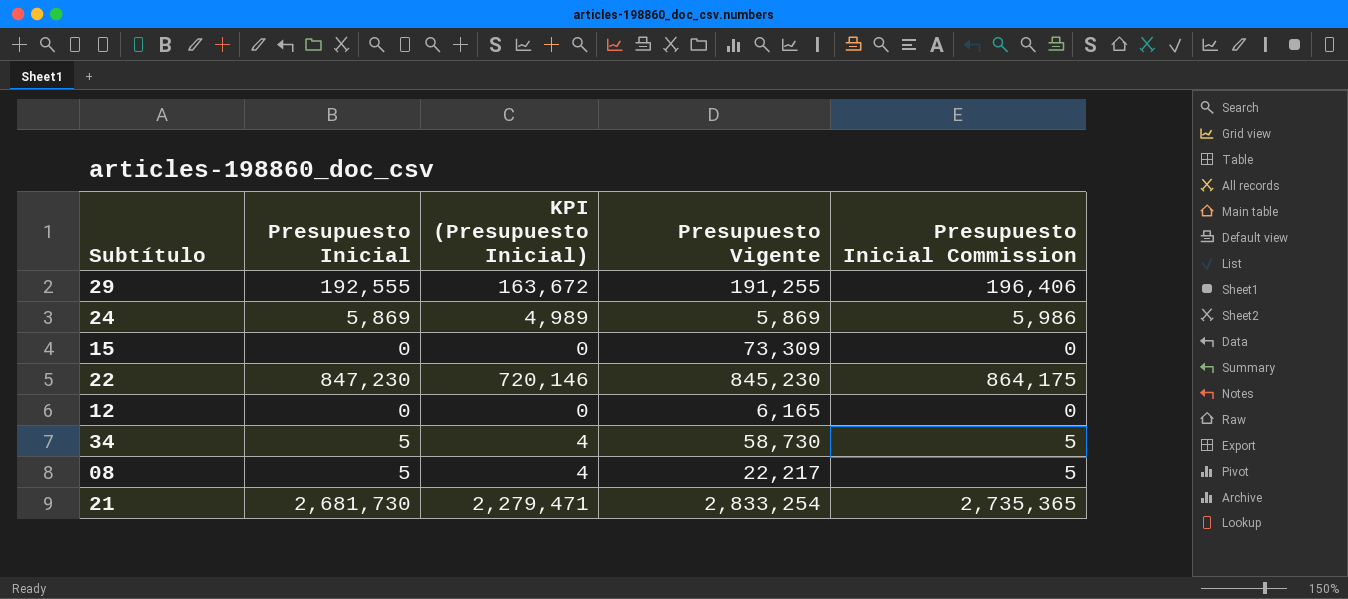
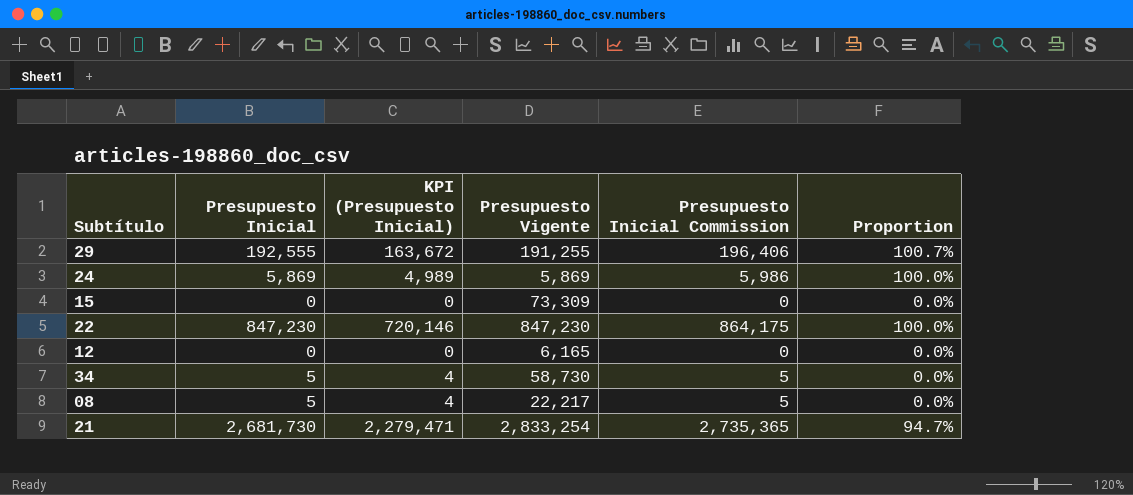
column Proportion | formula: none -> [Presupuesto Inicial] / [Presupuesto Vigente]
22 | Presupuesto Vigente: 845,230 -> 847,230

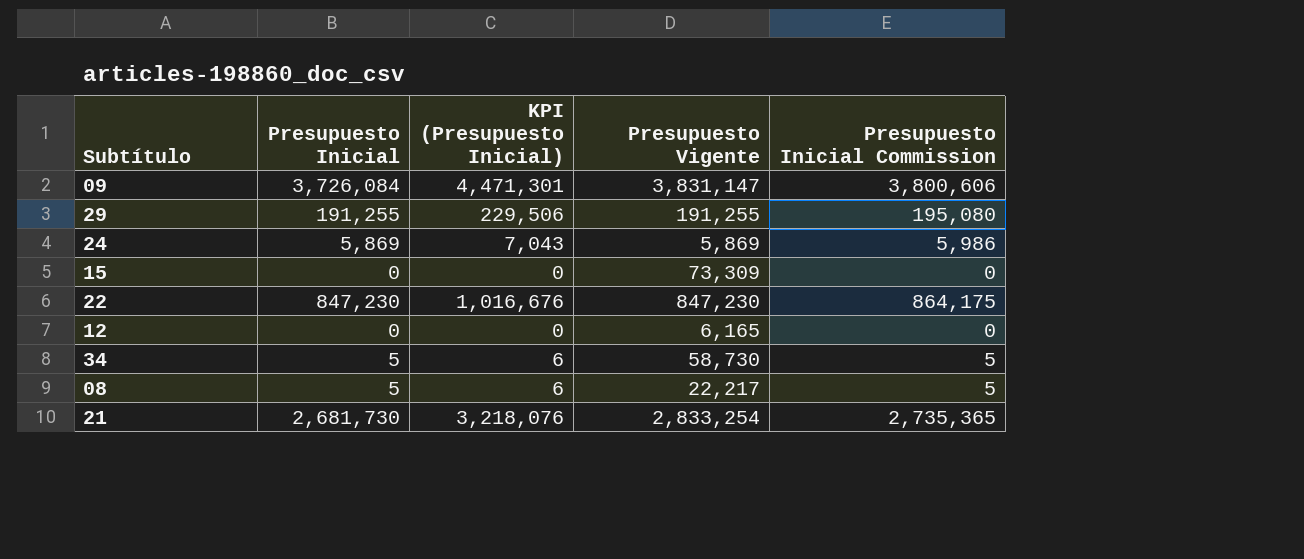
column Proportion | formula: [Presupuesto Inicial] / [Presupuesto Vigente] -> none
column KPI (Presupuesto Inicial) | formula: [Presupuesto Inicial] * 0.85 -> [Presupuesto Inicial] * 1.2
row 09: none -> 3,726,084 | 4,471,301 | 3,831,147 | 3,800,606
29 | Presupuesto Inicial: 192,555 -> 191,255
29 | Presupuesto Inicial Commission: 196,406 -> 195,080

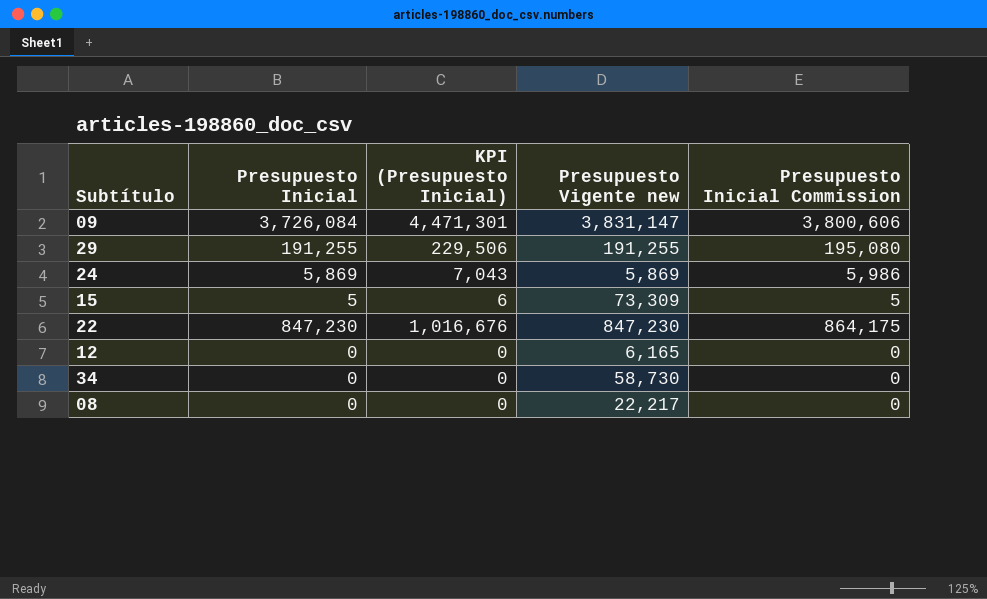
column name: Presupuesto Vigente -> Presupuesto Vigente new
row 21: 2,681,730 | 3,218,076 | 2,833,254 | 2,735,365 -> none
15 | Presupuesto Inicial: 0 -> 5
15 | KPI (Presupuesto Inicial): 0 -> 6
15 | Presupuesto Inicial Commission: 0 -> 5
34 | Presupuesto Inicial: 5 -> 0
34 | KPI (Presupuesto Inicial): 6 -> 0
34 | Presupuesto Inicial Commission: 5 -> 0
08 | Presupuesto Inicial: 5 -> 0
08 | KPI (Presupuesto Inicial): 6 -> 0
08 | Presupuesto Inicial Commission: 5 -> 0

